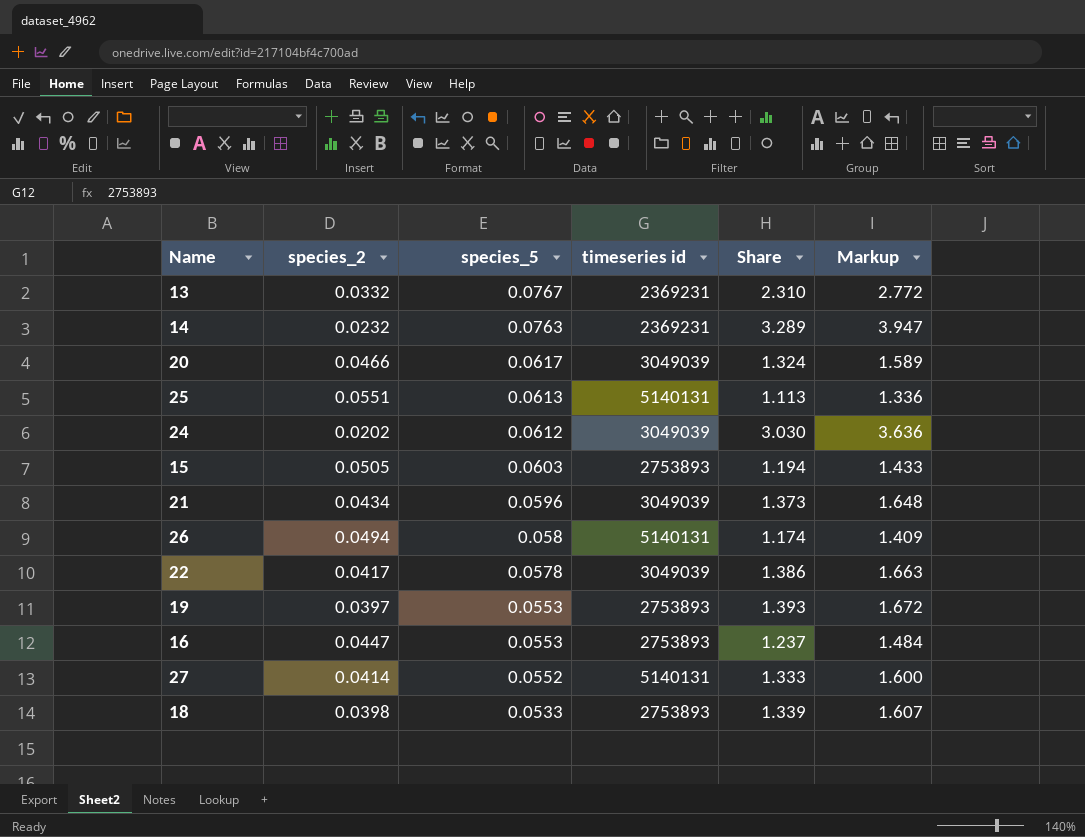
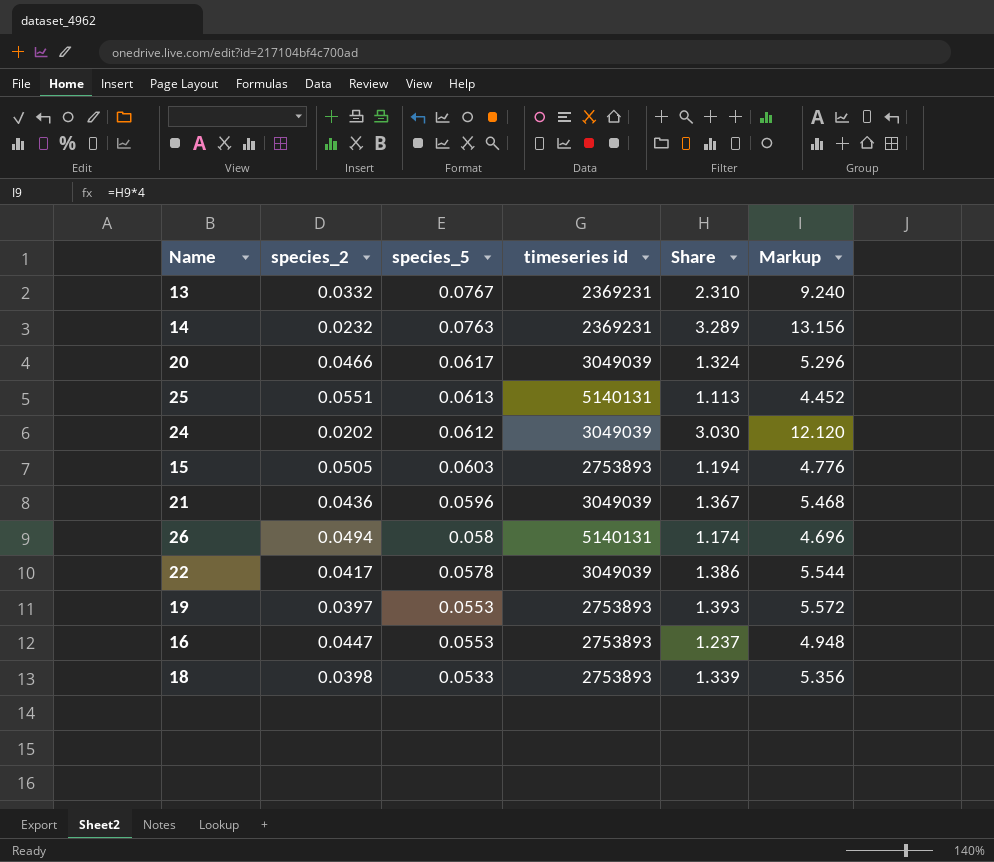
column Markup | formula: [Share] * 1.2 -> [Share] * 4
row 27: 0.0414 | 0.0552 | 5140131 | 1.333 | 1.600 -> none
21 | species_2: 0.0434 -> 0.0436
21 | Share: 1.373 -> 1.367

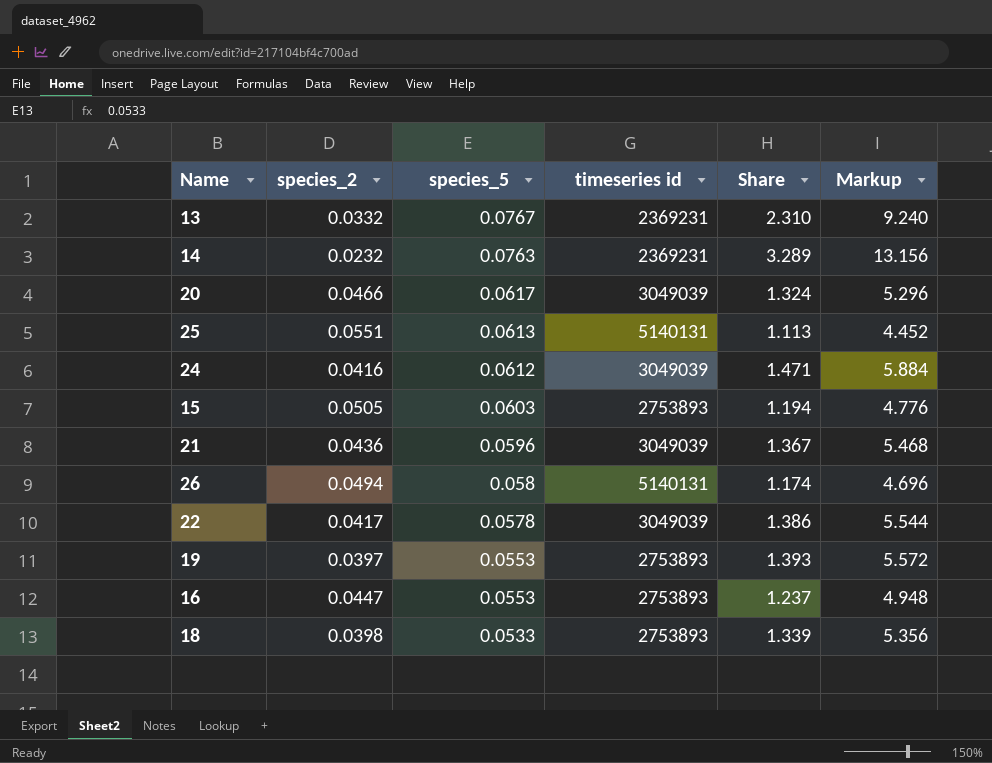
24 | species_2: 0.0202 -> 0.0416
24 | Share: 3.030 -> 1.471
24 | Markup: 12.120 -> 5.884

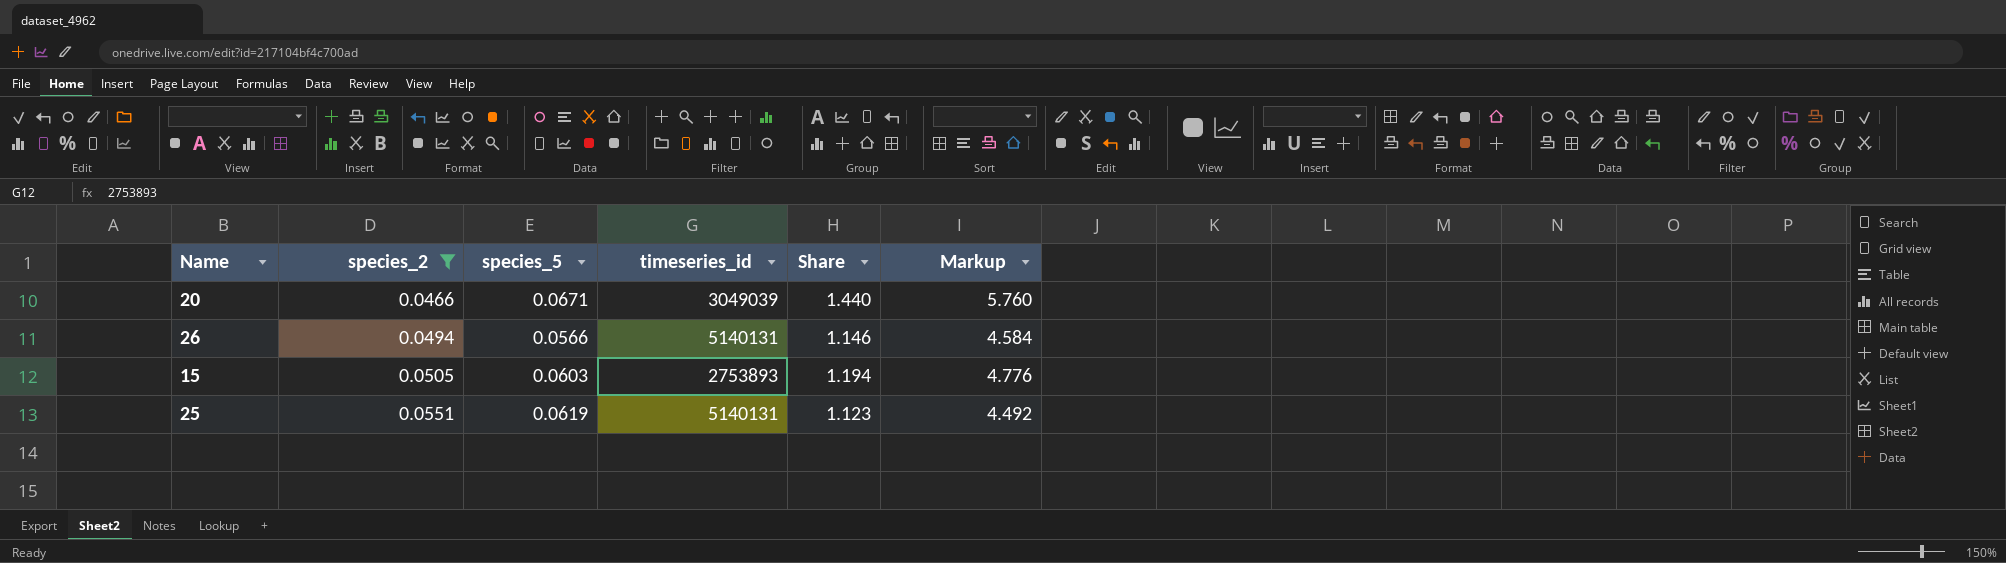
filter: none -> species_2 >= 0.0466
row order: species_5 descending -> species_2 ascending
column name: timeseries id -> timeseries_id
20 | species_5: 0.0617 -> 0.0671
20 | Share: 1.324 -> 1.440
20 | Markup: 5.296 -> 5.760
26 | species_5: 0.058 -> 0.0566
26 | Share: 1.174 -> 1.146
26 | Markup: 4.696 -> 4.584
25 | species_5: 0.0613 -> 0.0619
25 | Share: 1.113 -> 1.123
25 | Markup: 4.452 -> 4.492

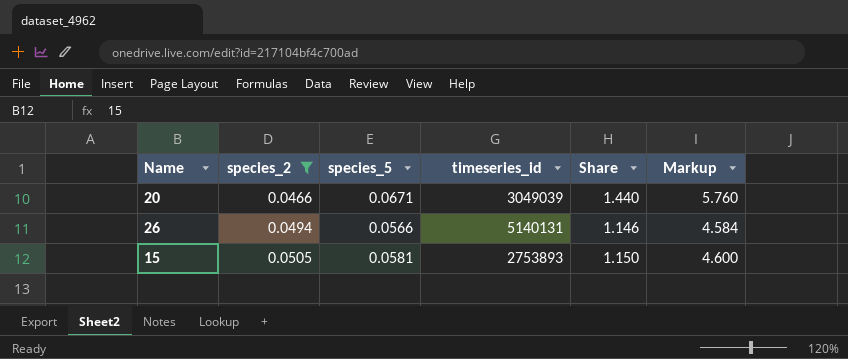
row 25: 0.0551 | 0.0619 | 5140131 | 1.123 | 4.492 -> none
15 | species_5: 0.0603 -> 0.0581
15 | Share: 1.194 -> 1.150
15 | Markup: 4.776 -> 4.600

